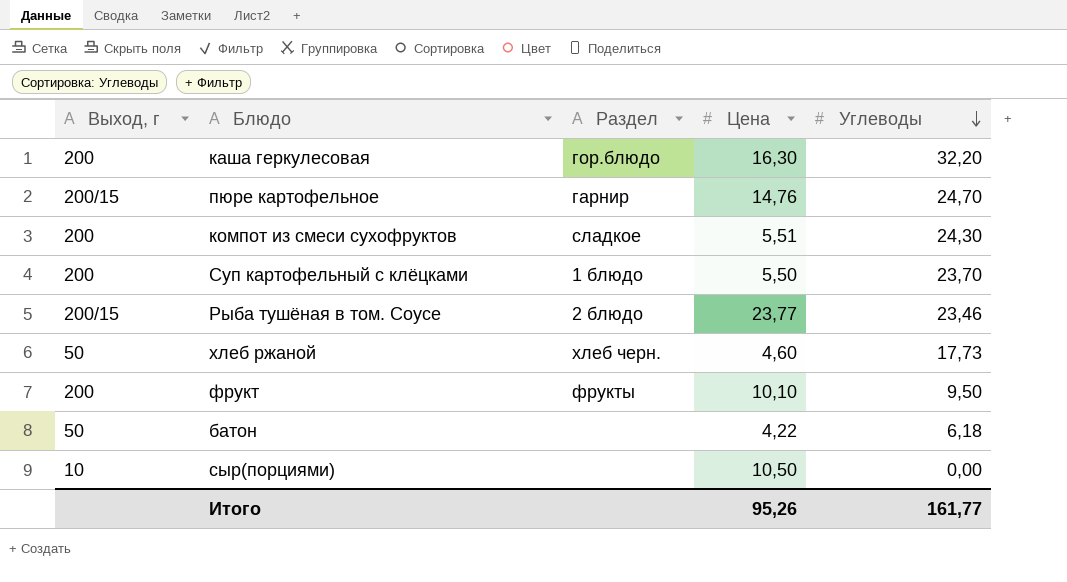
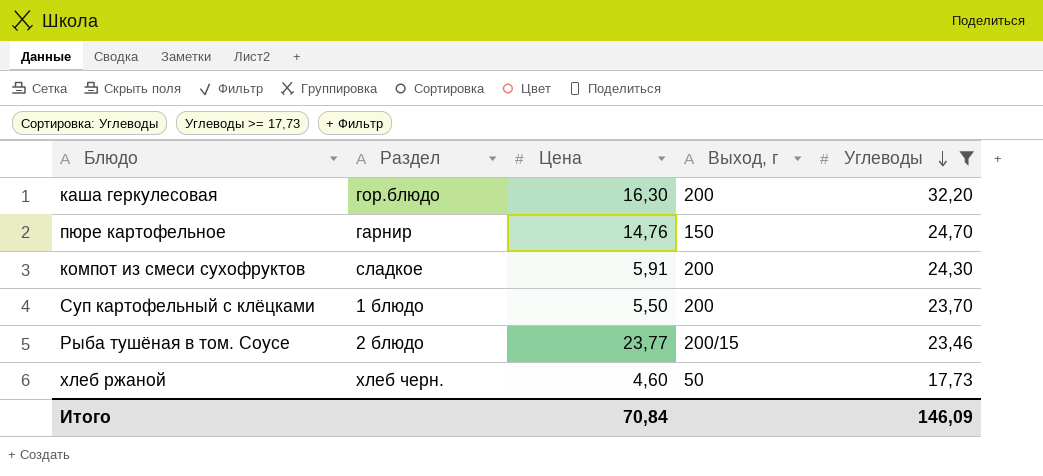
filter: none -> Углеводы >= 17,73
column Выход, г | position: 1 -> 4
пюре картофельное | Выход, г: 200/15 -> 150
компот из смеси сухофруктов | Цена: 5,51 -> 5,91
Итого | Цена: 95,26 -> 70,84
Итого | Углеводы: 161,77 -> 146,09

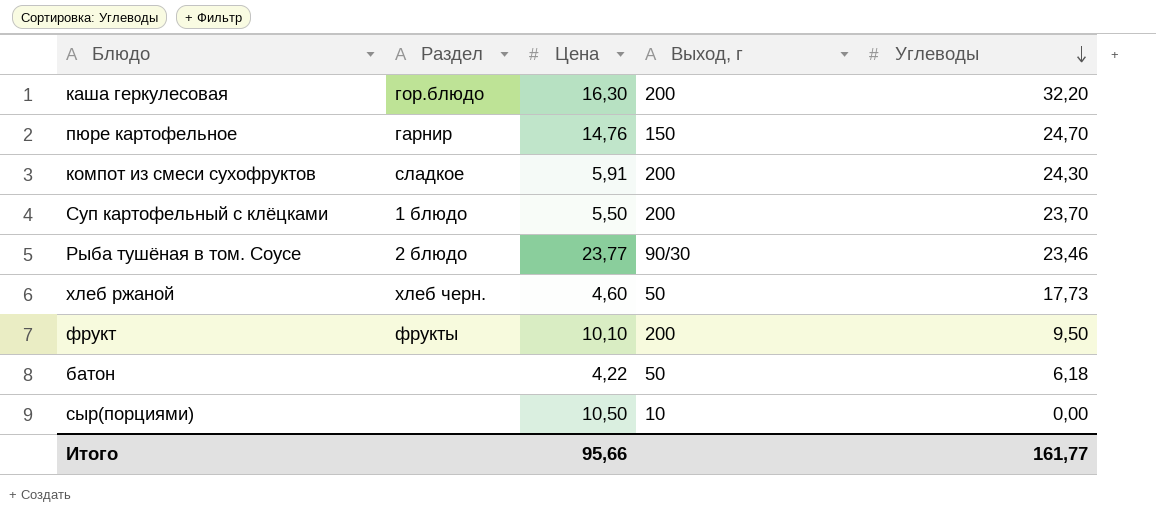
filter: Углеводы >= 17,73 -> none
Рыба тушёная в том. Соусе | Выход, г: 200/15 -> 90/30
Итого | Цена: 70,84 -> 95,66
Итого | Углеводы: 146,09 -> 161,77

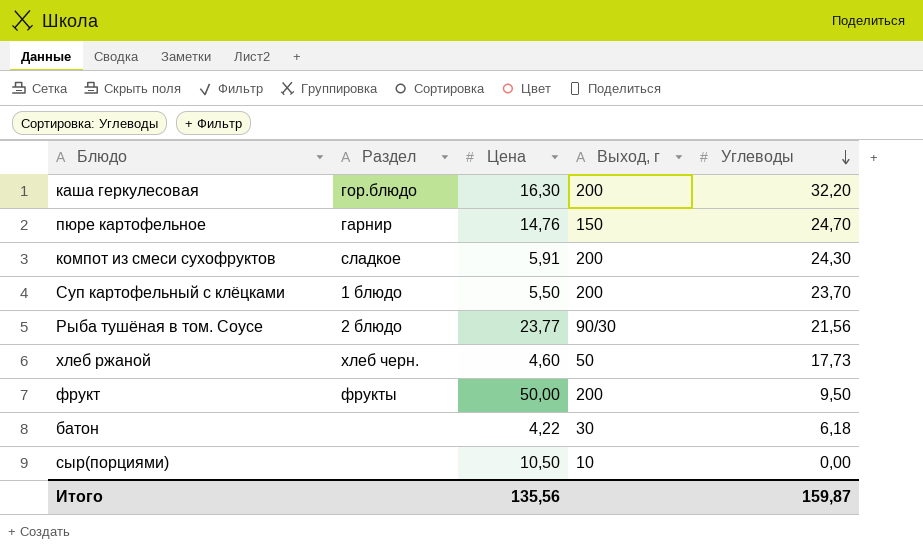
Рыба тушёная в том. Соусе | Углеводы: 23,46 -> 21,56
фрукт | Цена: 10,10 -> 50,00
батон | Выход, г: 50 -> 30
Итого | Цена: 95,66 -> 135,56
Итого | Углеводы: 161,77 -> 159,87

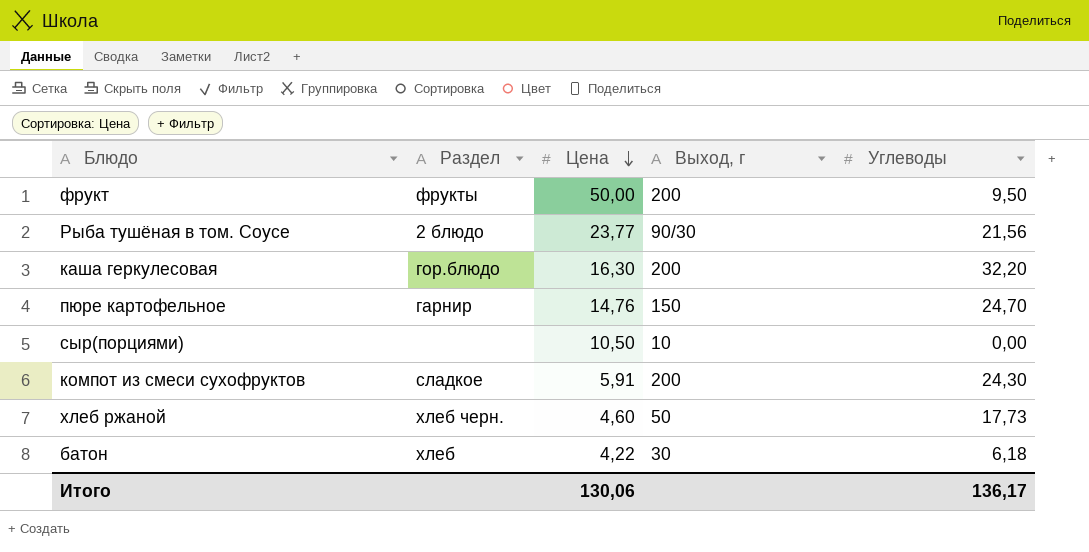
row order: Углеводы descending -> Цена descending
row Суп картофельный с клёцками: 1 блюдо | 5,50 | 200 | 23,70 -> none
батон | Раздел: none -> хлеб
Итого | Цена: 135,56 -> 130,06
Итого | Углеводы: 159,87 -> 136,17

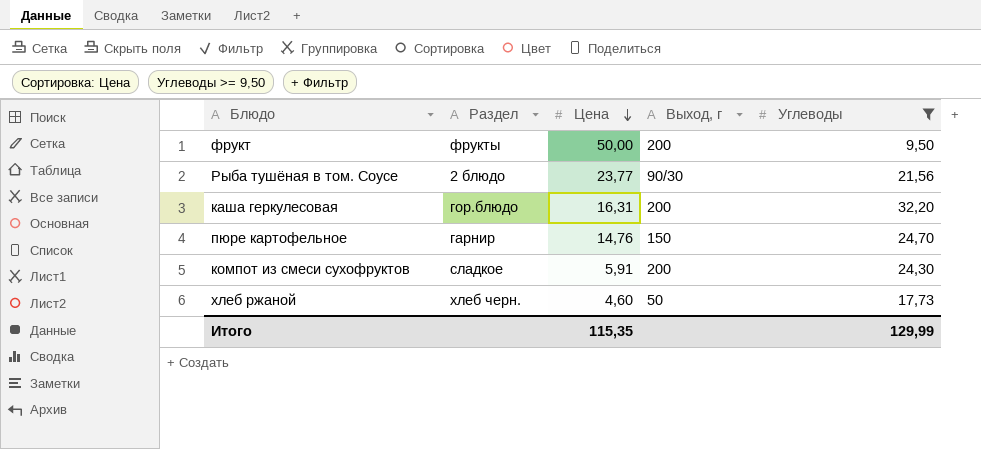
filter: none -> Углеводы >= 9,50
каша геркулесовая | Цена: 16,30 -> 16,31
Итого | Цена: 130,06 -> 115,35
Итого | Углеводы: 136,17 -> 129,99

